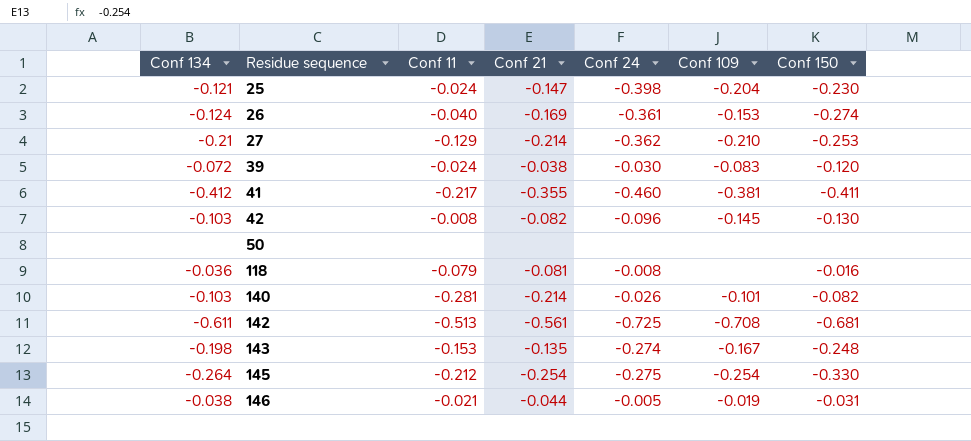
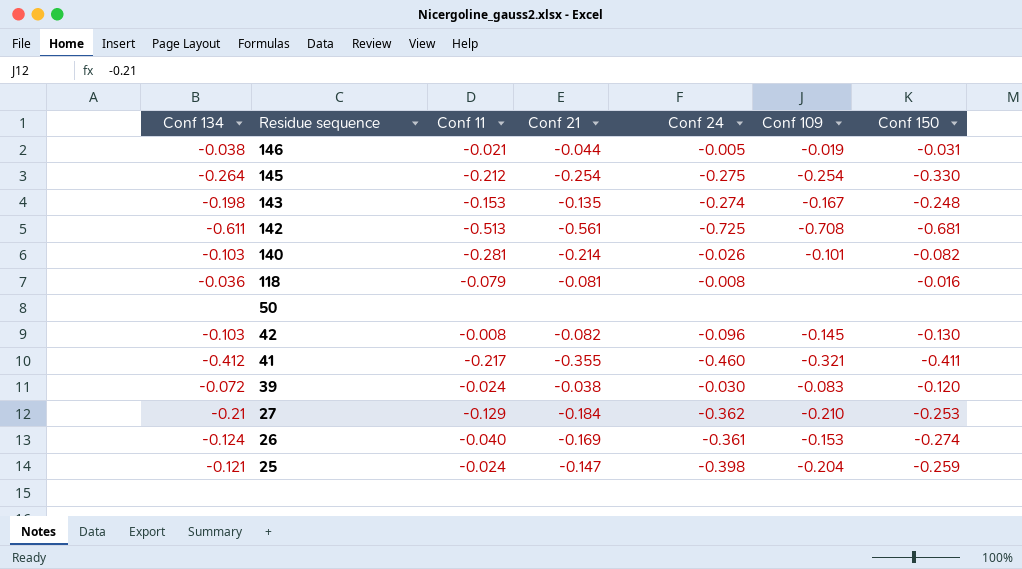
row order: Residue sequence ascending -> Residue sequence descending
41 | Conf 109: -0.381 -> -0.321
27 | Conf 21: -0.214 -> -0.184
25 | Conf 150: -0.230 -> -0.259

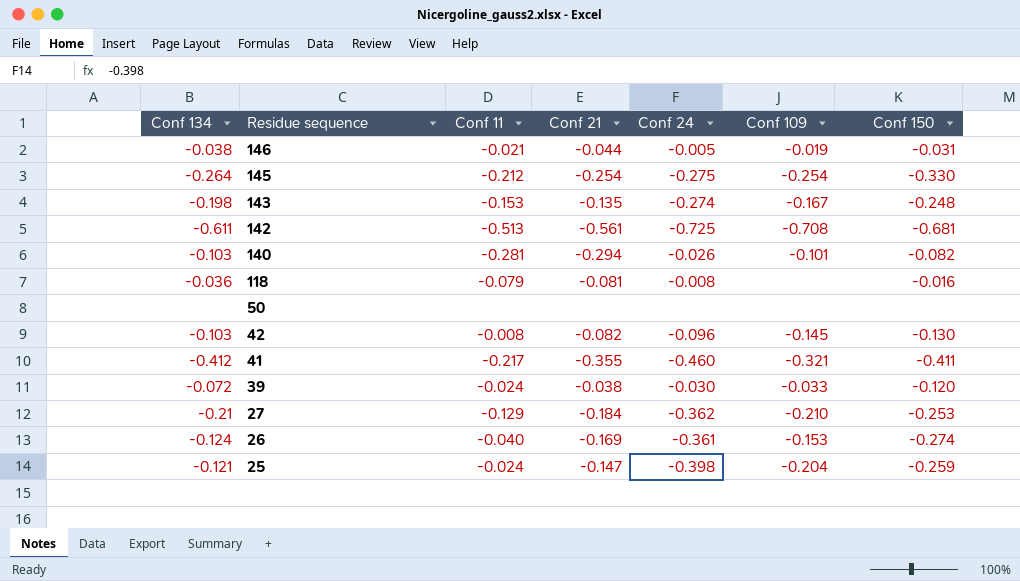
140 | Conf 21: -0.214 -> -0.294
39 | Conf 109: -0.083 -> -0.033

